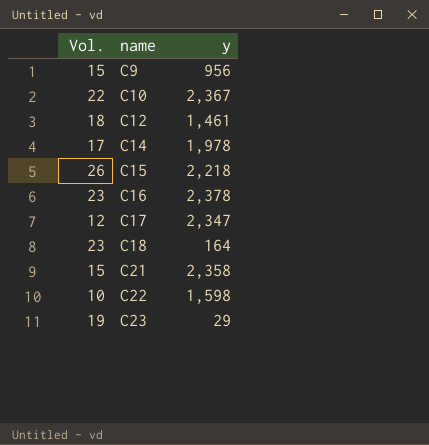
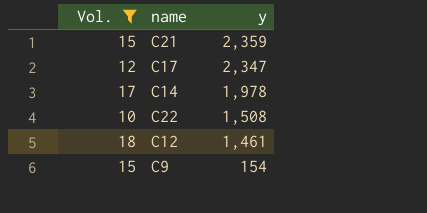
filter: none -> Vol. <= 18
row order: name ascending -> y descending
C21 | y: 2,358 -> 2,359
C22 | y: 1,598 -> 1,508
C9 | y: 956 -> 154

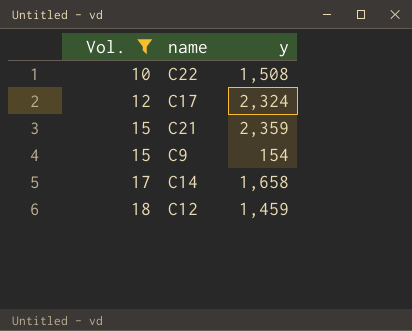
row order: y descending -> Vol. ascending
C17 | y: 2,347 -> 2,324
C14 | y: 1,978 -> 1,658
C12 | y: 1,461 -> 1,459

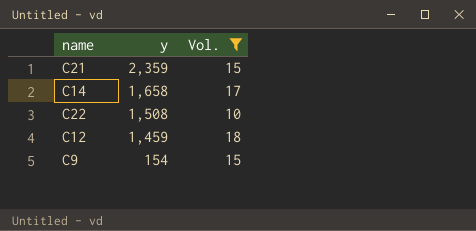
row order: Vol. ascending -> y descending
column Vol. | position: 1 -> 3
row C17: 12 | 2,324 -> none

